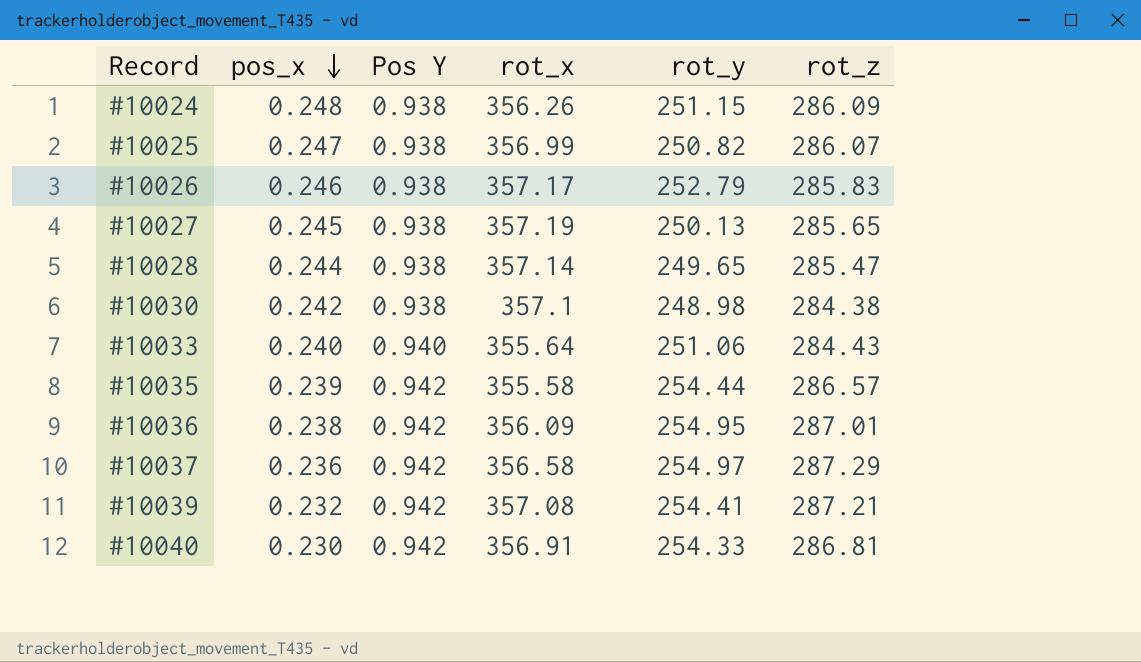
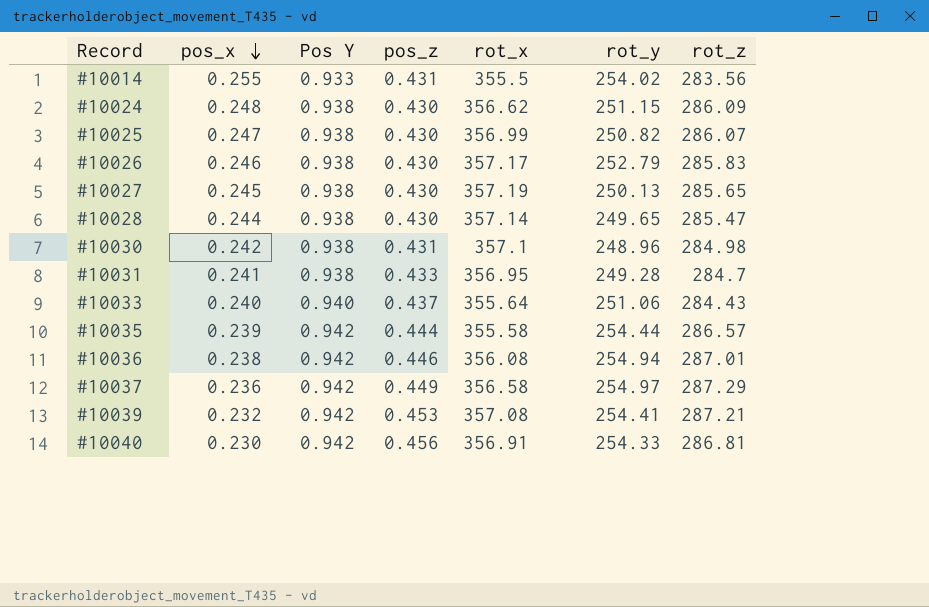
column pos_z | position: none -> 4
row #10014: none -> 0.255 | 0.933 | 0.431 | 355.5 | 254.02 | 283.56
#10024 | rot_x: 356.26 -> 356.62
#10030 | rot_y: 248.98 -> 248.96
#10030 | rot_z: 284.38 -> 284.98
row #10031: none -> 0.241 | 0.938 | 0.433 | 356.95 | 249.28 | 284.7
#10036 | rot_x: 356.09 -> 356.08
#10036 | rot_y: 254.95 -> 254.94

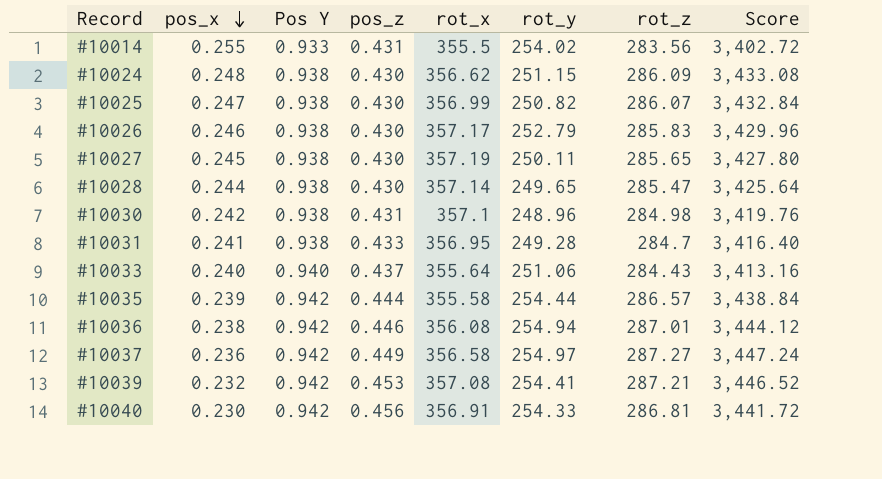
column Score | formula: none -> [rot_z] * 12
#10027 | rot_y: 250.13 -> 250.11
#10037 | rot_z: 287.29 -> 287.27

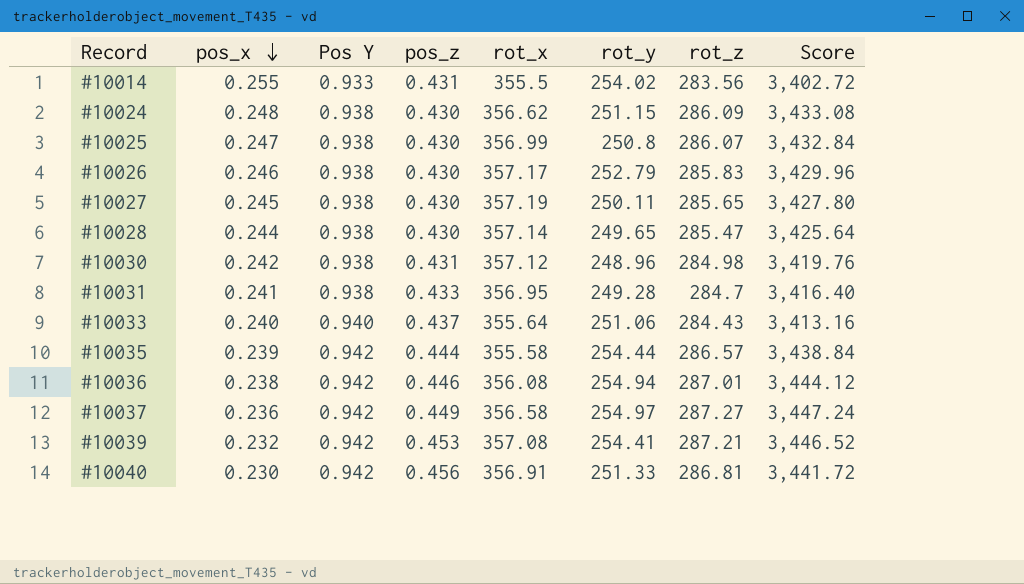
#10025 | rot_y: 250.82 -> 250.8
#10030 | rot_x: 357.1 -> 357.12
#10040 | rot_y: 254.33 -> 251.33

